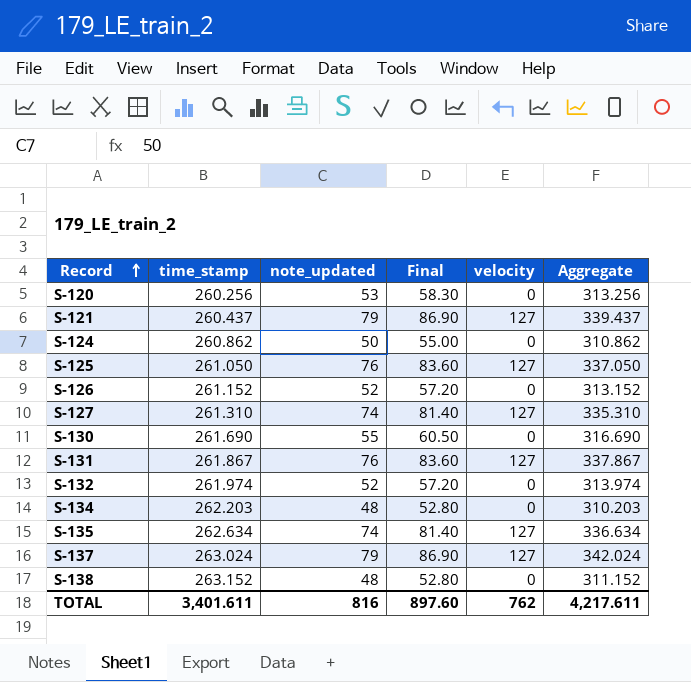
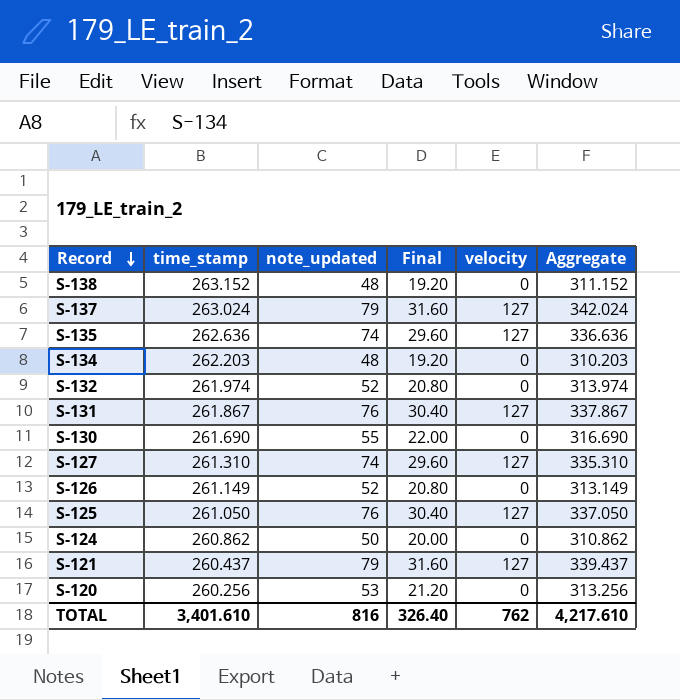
row order: Record ascending -> Record descending
column Final | formula: [note_updated] * 1.1 -> [note_updated] * 0.4
S-135 | time_stamp: 262.634 -> 262.636
S-135 | Aggregate: 336.634 -> 336.636
S-126 | time_stamp: 261.152 -> 261.149
S-126 | Aggregate: 313.152 -> 313.149
TOTAL | time_stamp: 3,401.611 -> 3,401.610
TOTAL | Final: 897.60 -> 326.40
TOTAL | Aggregate: 4,217.611 -> 4,217.610

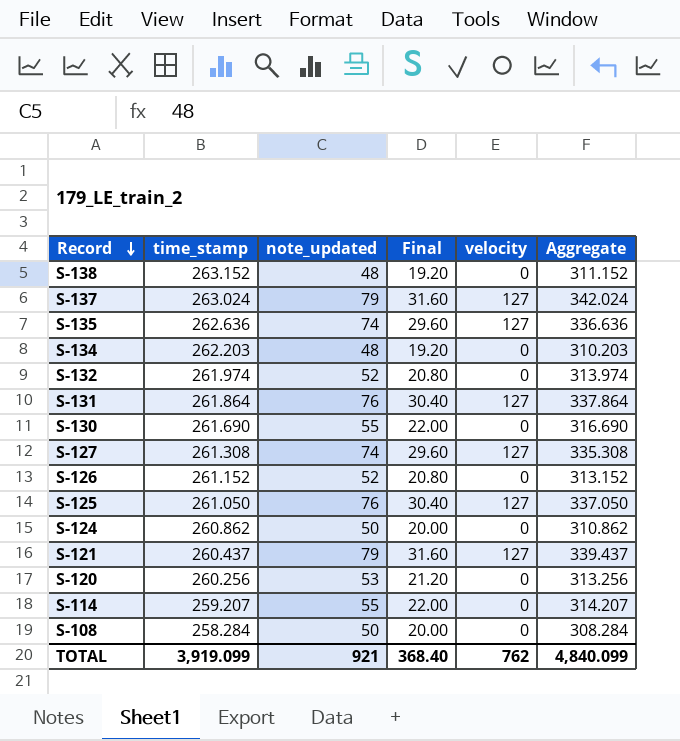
S-131 | time_stamp: 261.867 -> 261.864
S-131 | Aggregate: 337.867 -> 337.864
S-127 | time_stamp: 261.310 -> 261.308
S-127 | Aggregate: 335.310 -> 335.308
S-126 | time_stamp: 261.149 -> 261.152
S-126 | Aggregate: 313.149 -> 313.152
row S-114: none -> 259.207 | 55 | 22.00 | 0 | 314.207
row S-108: none -> 258.284 | 50 | 20.00 | 0 | 308.284
TOTAL | time_stamp: 3,401.610 -> 3,919.099
TOTAL | note_updated: 816 -> 921
TOTAL | Final: 326.40 -> 368.40
TOTAL | Aggregate: 4,217.610 -> 4,840.099

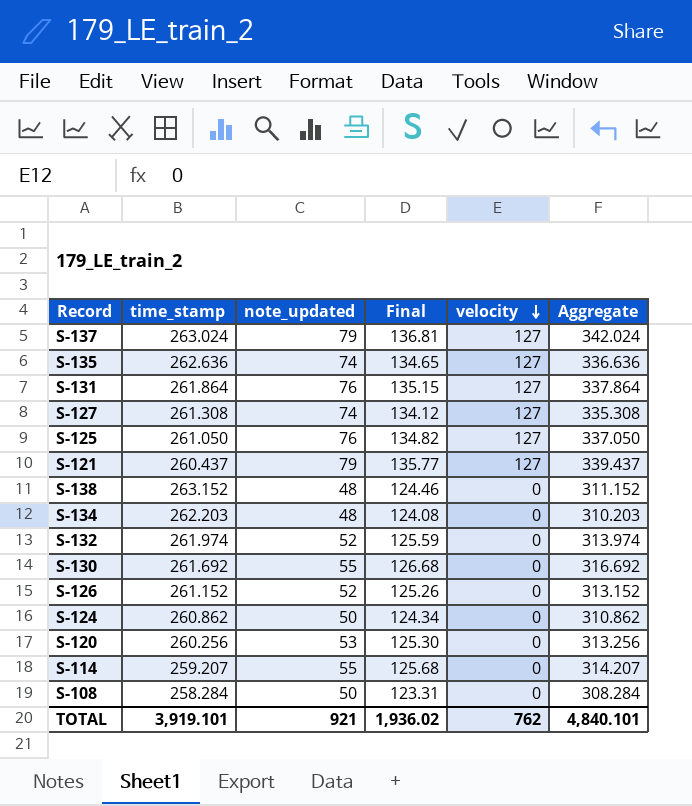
row order: Record descending -> velocity descending
column Final | formula: [note_updated] * 0.4 -> [Aggregate] * 0.4
S-130 | time_stamp: 261.690 -> 261.692
S-130 | Aggregate: 316.690 -> 316.692
TOTAL | time_stamp: 3,919.099 -> 3,919.101
TOTAL | Final: 368.40 -> 1,936.02
TOTAL | Aggregate: 4,840.099 -> 4,840.101

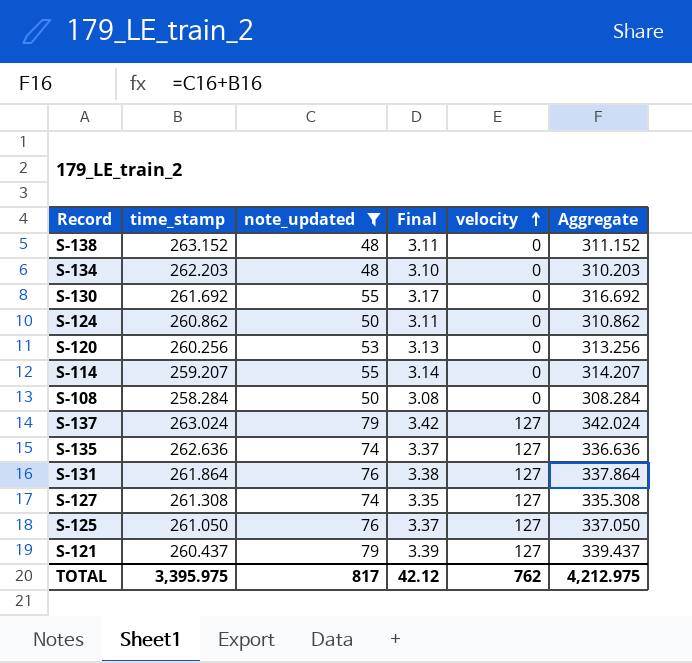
filter: none -> note_updated != 52
row order: velocity descending -> velocity ascending
column Final | formula: [Aggregate] * 0.4 -> [Aggregate] * 0.01
TOTAL | time_stamp: 3,919.101 -> 3,395.975
TOTAL | note_updated: 921 -> 817
TOTAL | Final: 1,936.02 -> 42.12
TOTAL | Aggregate: 4,840.101 -> 4,212.975

